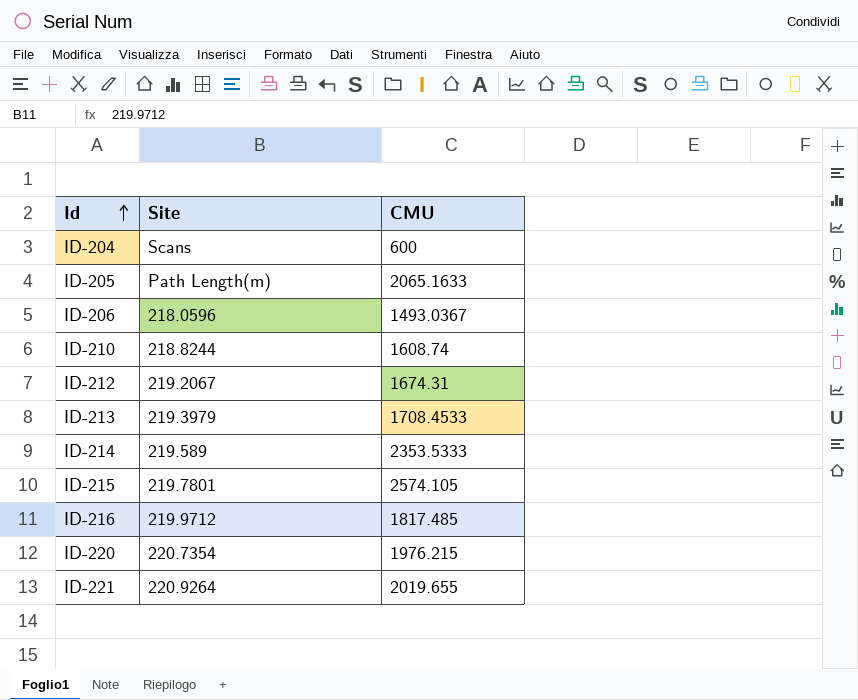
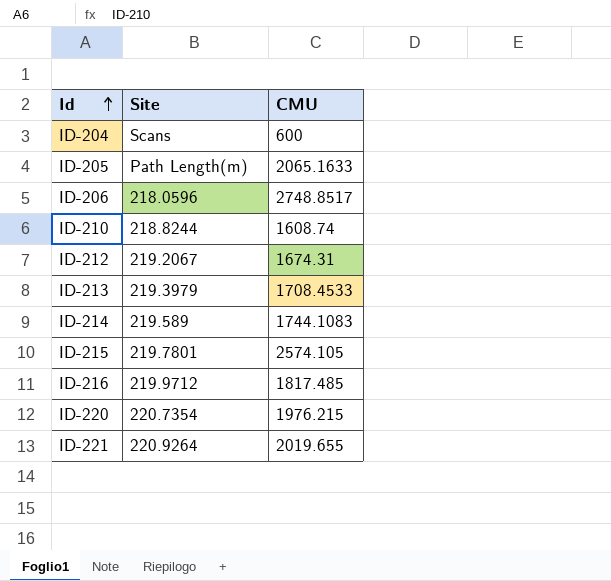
ID-206 | CMU: 1493.0367 -> 2748.8517
ID-214 | CMU: 2353.5333 -> 1744.1083

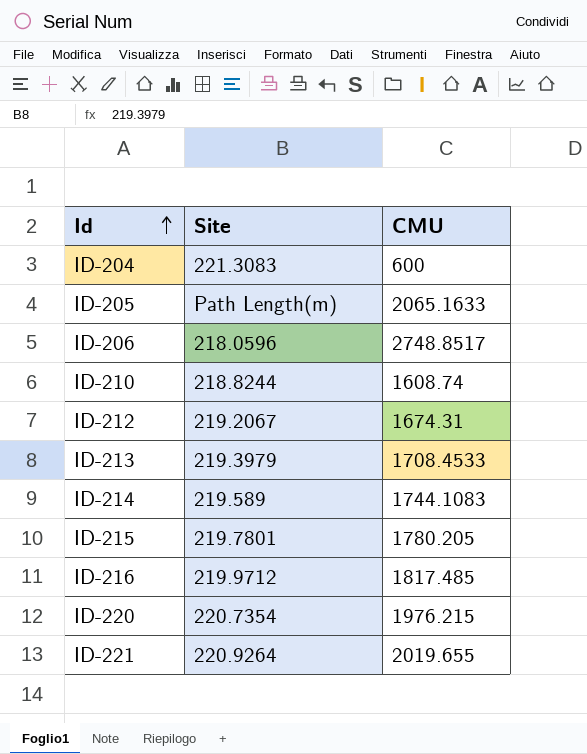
ID-204 | Site: Scans -> 221.3083
ID-215 | CMU: 2574.105 -> 1780.205

